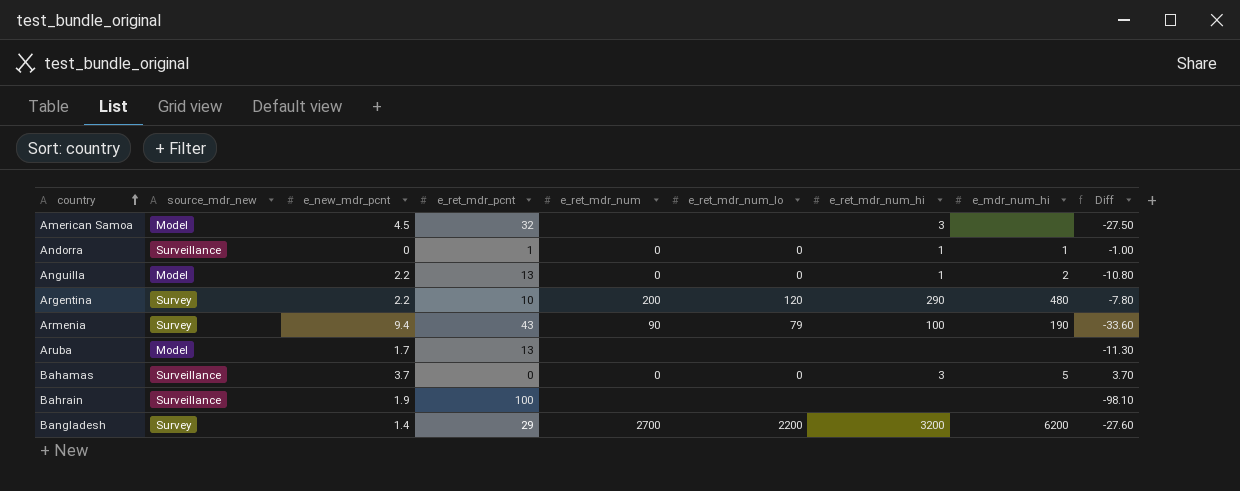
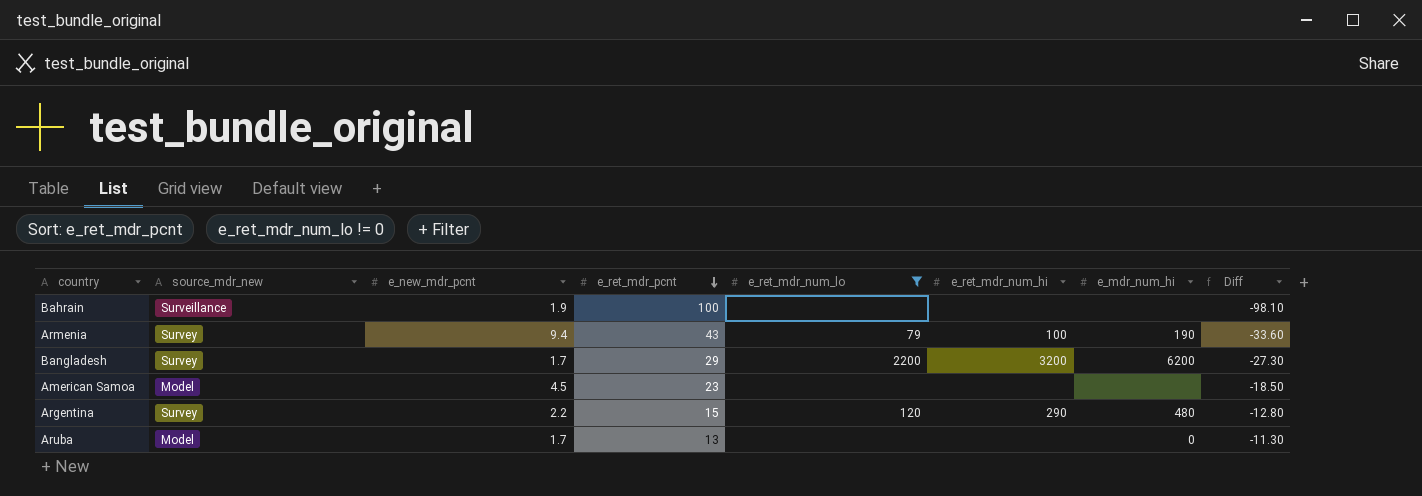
filter: none -> e_ret_mdr_num_lo != 0
row order: country ascending -> e_ret_mdr_pcnt descending
column e_ret_mdr_num | position: 5 -> none
Bangladesh | e_new_mdr_pcnt: 1.4 -> 1.7
Bangladesh | Diff: -27.60 -> -27.30
American Samoa | e_ret_mdr_pcnt: 32 -> 23
American Samoa | e_ret_mdr_num_hi: 3 -> none
American Samoa | Diff: -27.50 -> -18.50
Argentina | e_ret_mdr_pcnt: 10 -> 15
Argentina | Diff: -7.80 -> -12.80
Aruba | e_mdr_num_hi: none -> 0

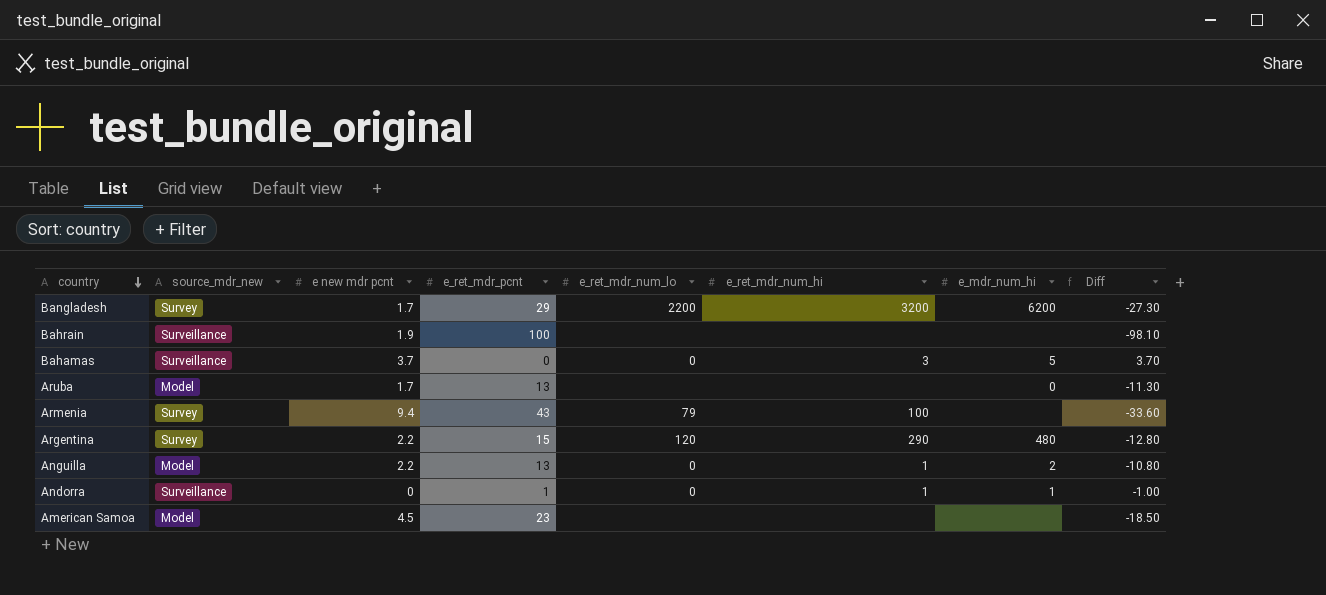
filter: e_ret_mdr_num_lo != 0 -> none
row order: e_ret_mdr_pcnt descending -> country descending
column name: e_new_mdr_pcnt -> e new mdr pcnt
Armenia | e_mdr_num_hi: 190 -> none

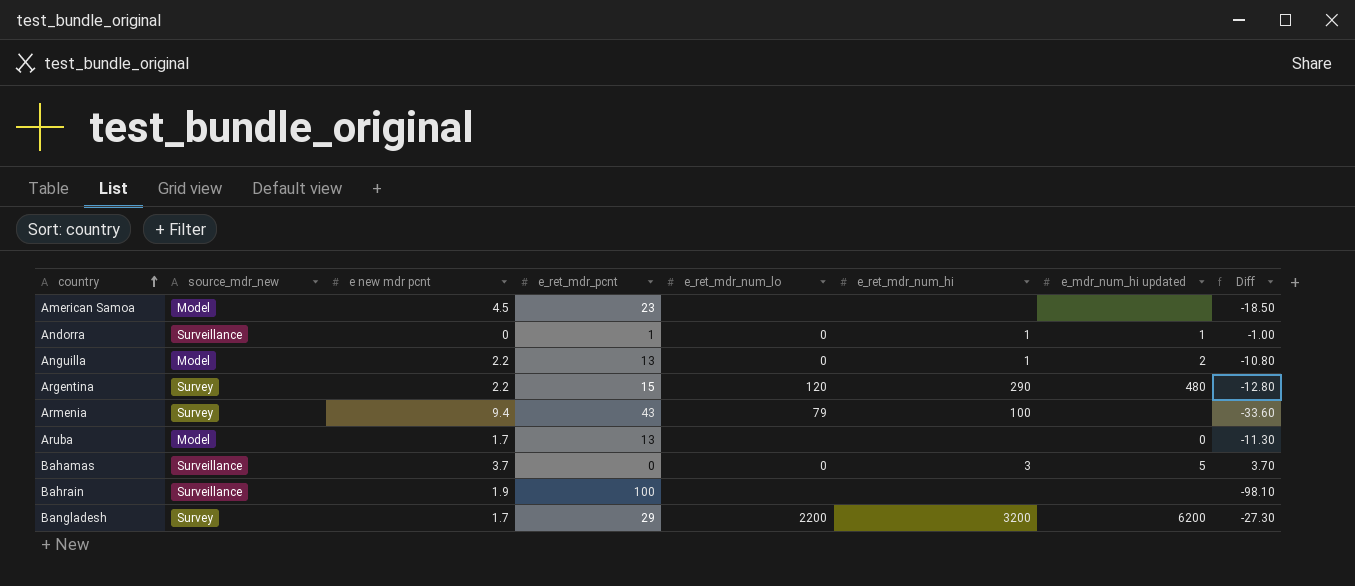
row order: country descending -> country ascending
column name: e_mdr_num_hi -> e_mdr_num_hi updated

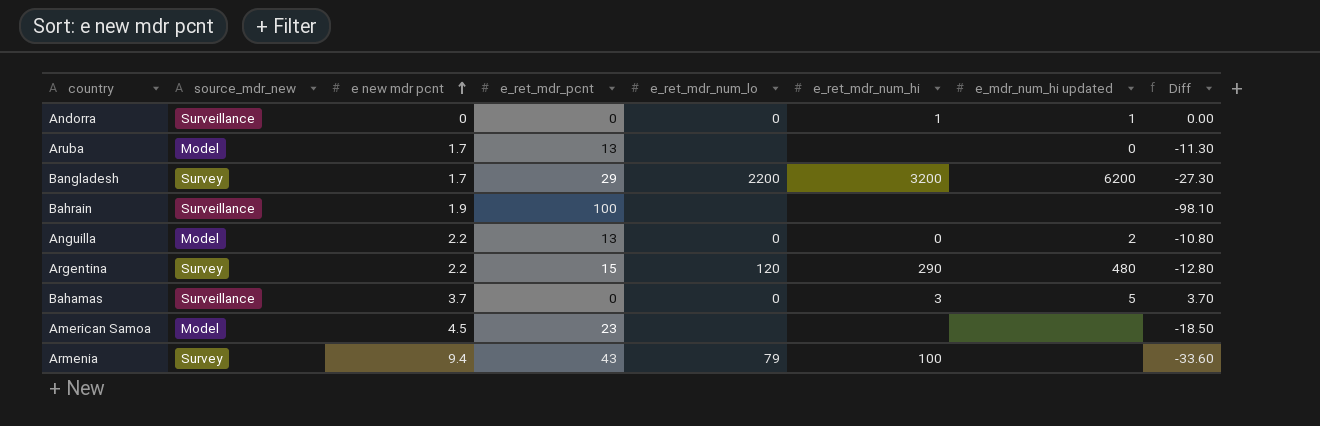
row order: country ascending -> e new mdr pcnt ascending
Andorra | e_ret_mdr_pcnt: 1 -> 0
Andorra | Diff: -1.00 -> 0.00
Anguilla | e_ret_mdr_num_hi: 1 -> 0

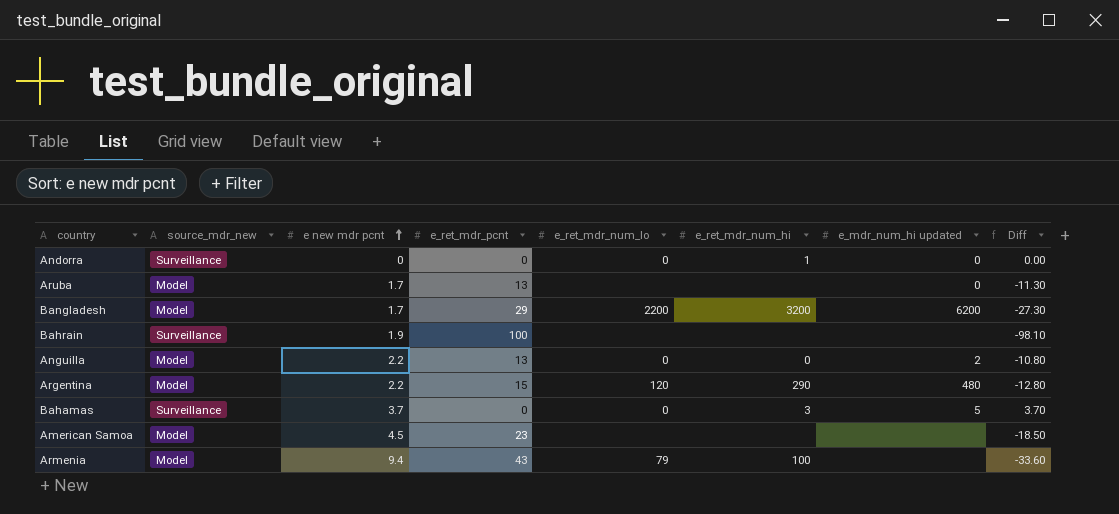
Andorra | e_mdr_num_hi updated: 1 -> 0
Bangladesh | source_mdr_new: Survey -> Model
Argentina | source_mdr_new: Survey -> Model
Armenia | source_mdr_new: Survey -> Model

